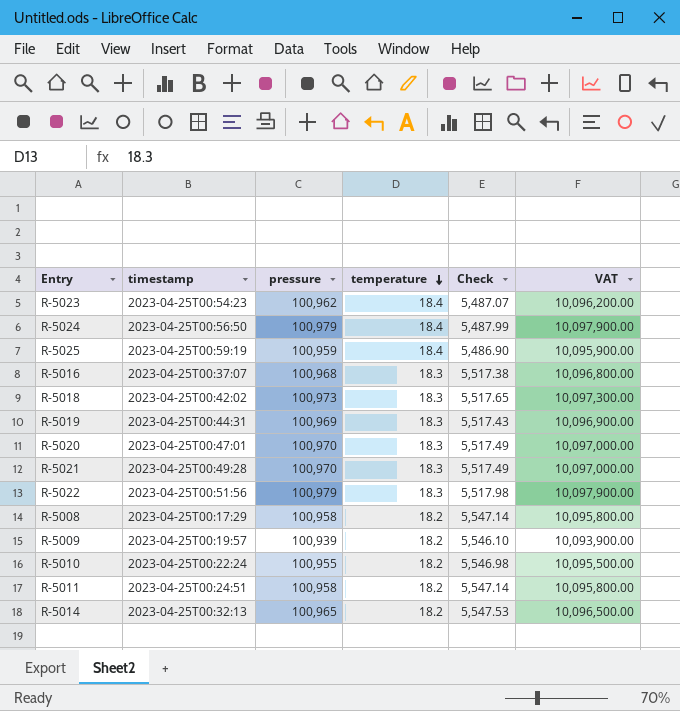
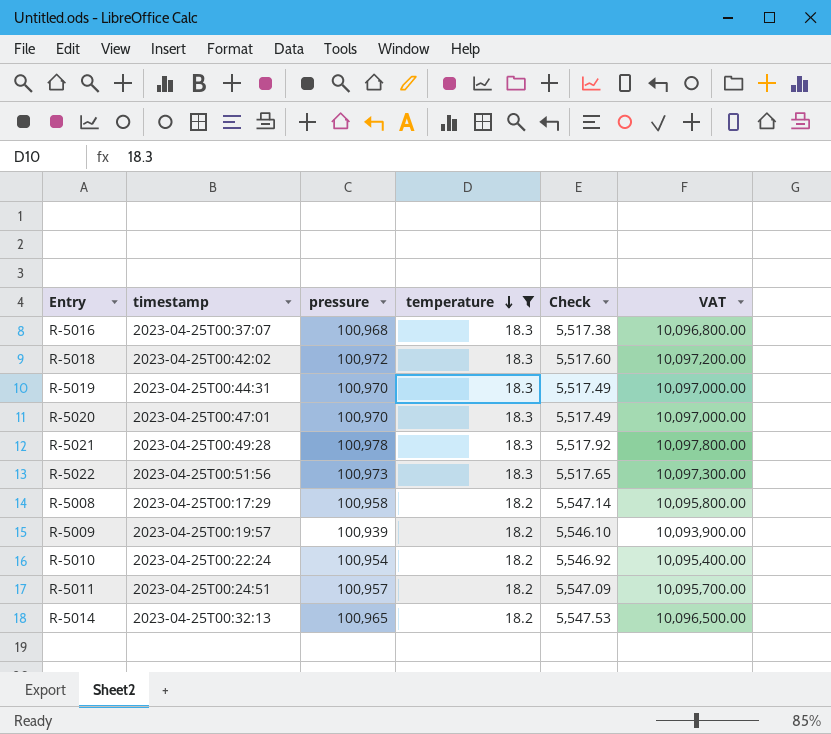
filter: none -> temperature != 18.4
R-5018 | pressure: 100,973 -> 100,972
R-5018 | Check: 5,517.65 -> 5,517.60
R-5018 | VAT: 10,097,300.00 -> 10,097,200.00
R-5019 | pressure: 100,969 -> 100,970
R-5019 | Check: 5,517.43 -> 5,517.49
R-5019 | VAT: 10,096,900.00 -> 10,097,000.00
R-5021 | pressure: 100,970 -> 100,978
R-5021 | Check: 5,517.49 -> 5,517.92
R-5021 | VAT: 10,097,000.00 -> 10,097,800.00
R-5022 | pressure: 100,979 -> 100,973
R-5022 | Check: 5,517.98 -> 5,517.65
R-5022 | VAT: 10,097,900.00 -> 10,097,300.00
R-5010 | pressure: 100,955 -> 100,954
R-5010 | Check: 5,546.98 -> 5,546.92
R-5010 | VAT: 10,095,500.00 -> 10,095,400.00
R-5011 | pressure: 100,958 -> 100,957
R-5011 | Check: 5,547.14 -> 5,547.09
R-5011 | VAT: 10,095,800.00 -> 10,095,700.00

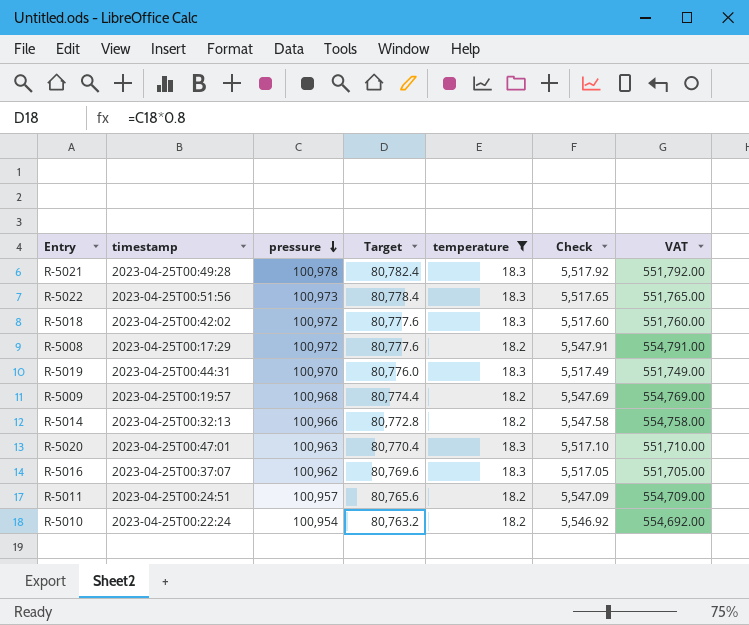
row order: temperature descending -> pressure descending
column Target | formula: none -> [pressure] * 0.8
column VAT | formula: [pressure] * 100 -> [Check] * 100
R-5008 | pressure: 100,958 -> 100,972
R-5008 | Check: 5,547.14 -> 5,547.91
R-5009 | pressure: 100,939 -> 100,968
R-5009 | Check: 5,546.10 -> 5,547.69
R-5014 | pressure: 100,965 -> 100,966
R-5014 | Check: 5,547.53 -> 5,547.58
R-5020 | pressure: 100,970 -> 100,963
R-5020 | Check: 5,517.49 -> 5,517.10
R-5016 | pressure: 100,968 -> 100,962
R-5016 | Check: 5,517.38 -> 5,517.05

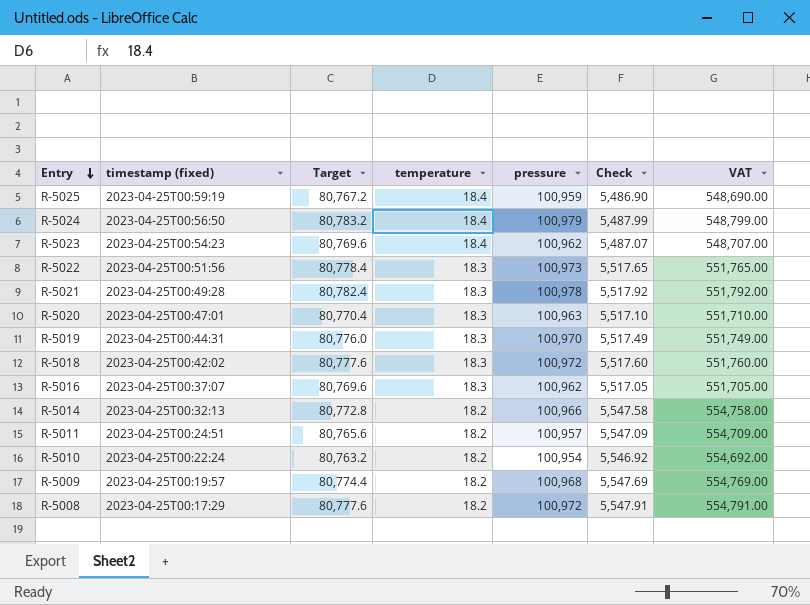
filter: temperature != 18.4 -> none
row order: pressure descending -> Entry descending
column name: timestamp -> timestamp (fixed)
column pressure | position: 3 -> 5

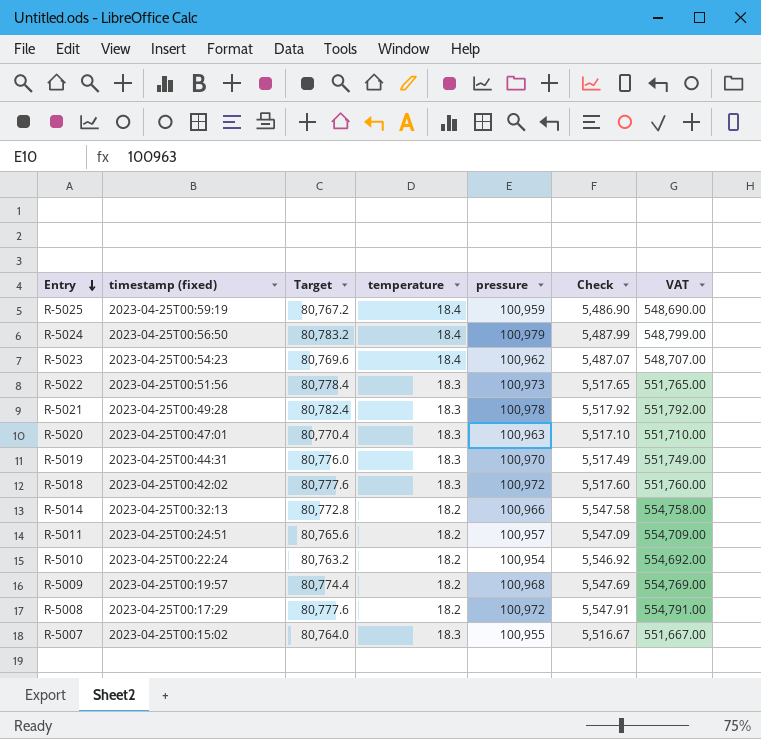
row R-5016: 2023-04-25T00:37:07 | 80,769.6 | 18.3 | 100,962 | 5,517.05 | 551,705.00 -> none
row R-5007: none -> 2023-04-25T00:15:02 | 80,764.0 | 18.3 | 100,955 | 5,516.67 | 551,667.00

